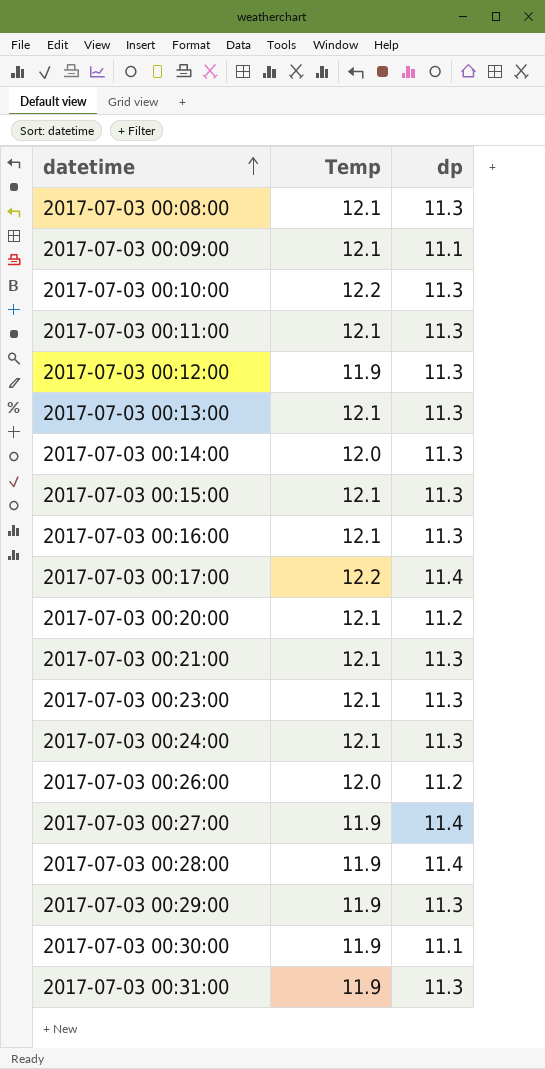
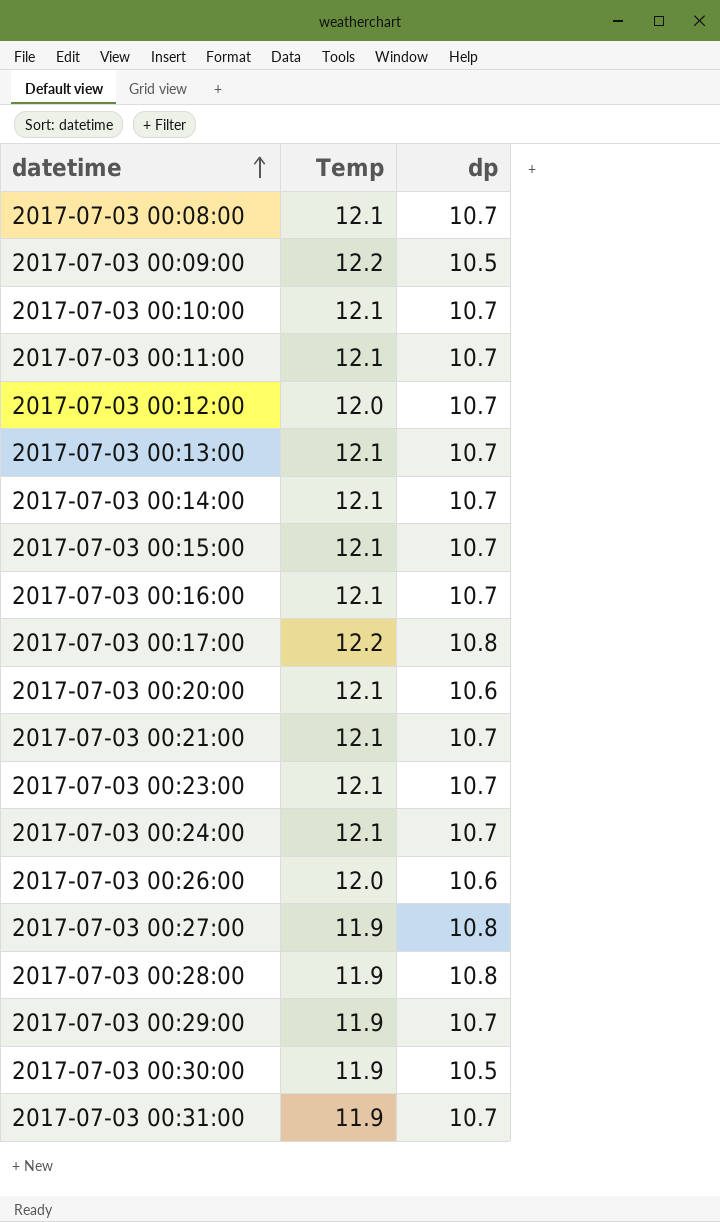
2017-07-03 00:08:00 | dp: 11.3 -> 10.7
2017-07-03 00:09:00 | Temp: 12.1 -> 12.2
2017-07-03 00:09:00 | dp: 11.1 -> 10.5
2017-07-03 00:10:00 | Temp: 12.2 -> 12.1
2017-07-03 00:10:00 | dp: 11.3 -> 10.7
2017-07-03 00:11:00 | dp: 11.3 -> 10.7
2017-07-03 00:12:00 | Temp: 11.9 -> 12.0
2017-07-03 00:12:00 | dp: 11.3 -> 10.7
2017-07-03 00:13:00 | dp: 11.3 -> 10.7
2017-07-03 00:14:00 | Temp: 12.0 -> 12.1
2017-07-03 00:14:00 | dp: 11.3 -> 10.7
2017-07-03 00:15:00 | dp: 11.3 -> 10.7
2017-07-03 00:16:00 | dp: 11.3 -> 10.7
2017-07-03 00:17:00 | dp: 11.4 -> 10.8
2017-07-03 00:20:00 | dp: 11.2 -> 10.6
2017-07-03 00:21:00 | dp: 11.3 -> 10.7
2017-07-03 00:23:00 | dp: 11.3 -> 10.7
2017-07-03 00:24:00 | dp: 11.3 -> 10.7
2017-07-03 00:26:00 | dp: 11.2 -> 10.6
2017-07-03 00:27:00 | dp: 11.4 -> 10.8
2017-07-03 00:28:00 | dp: 11.4 -> 10.8
2017-07-03 00:29:00 | dp: 11.3 -> 10.7
2017-07-03 00:30:00 | dp: 11.1 -> 10.5
2017-07-03 00:31:00 | dp: 11.3 -> 10.7

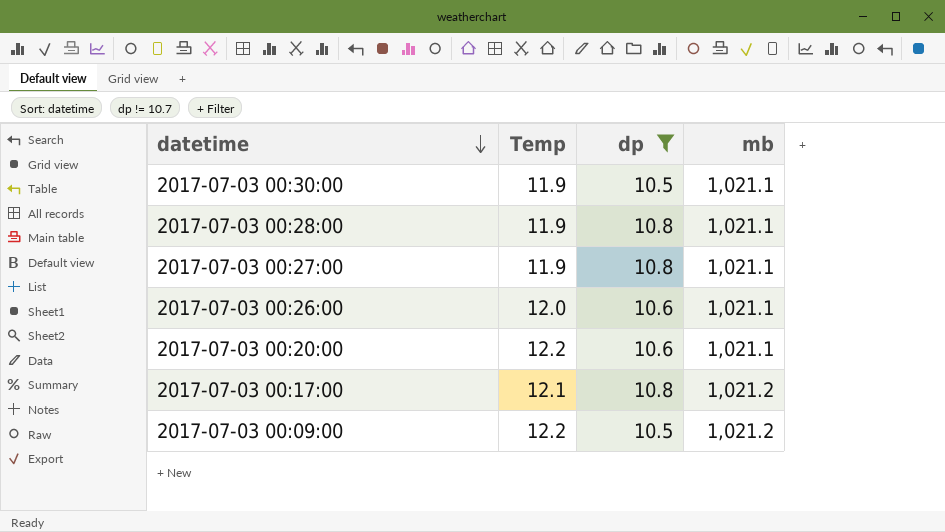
filter: none -> dp != 10.7
row order: datetime ascending -> datetime descending
column mb | position: none -> 4
2017-07-03 00:20:00 | Temp: 12.1 -> 12.2
2017-07-03 00:17:00 | Temp: 12.2 -> 12.1

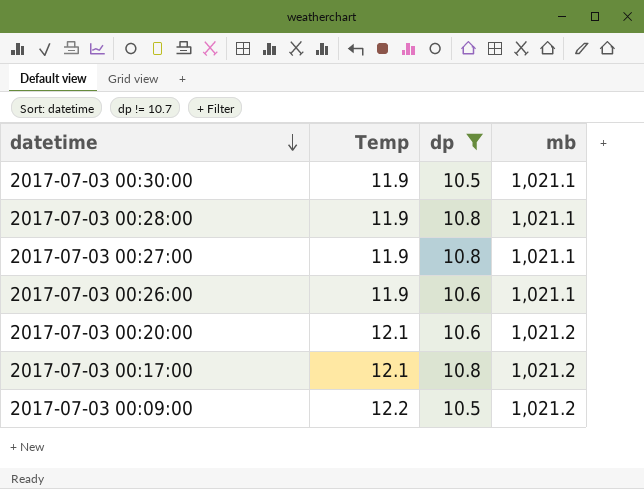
2017-07-03 00:26:00 | Temp: 12.0 -> 11.9
2017-07-03 00:20:00 | Temp: 12.2 -> 12.1
2017-07-03 00:20:00 | mb: 1,021.1 -> 1,021.2

